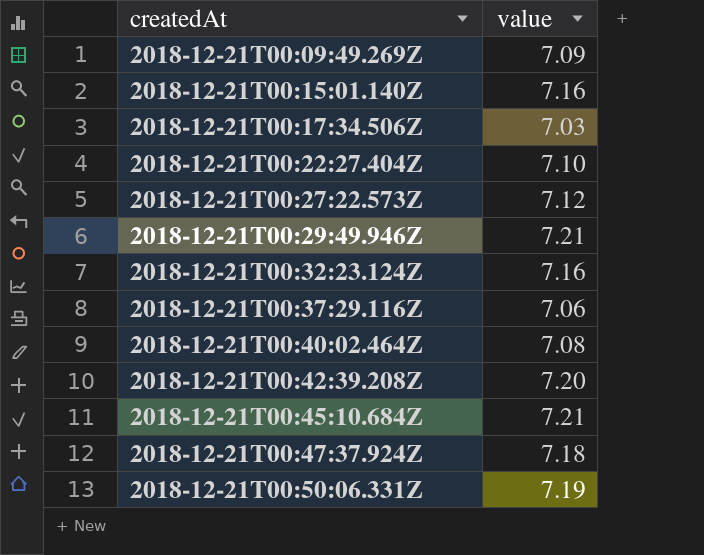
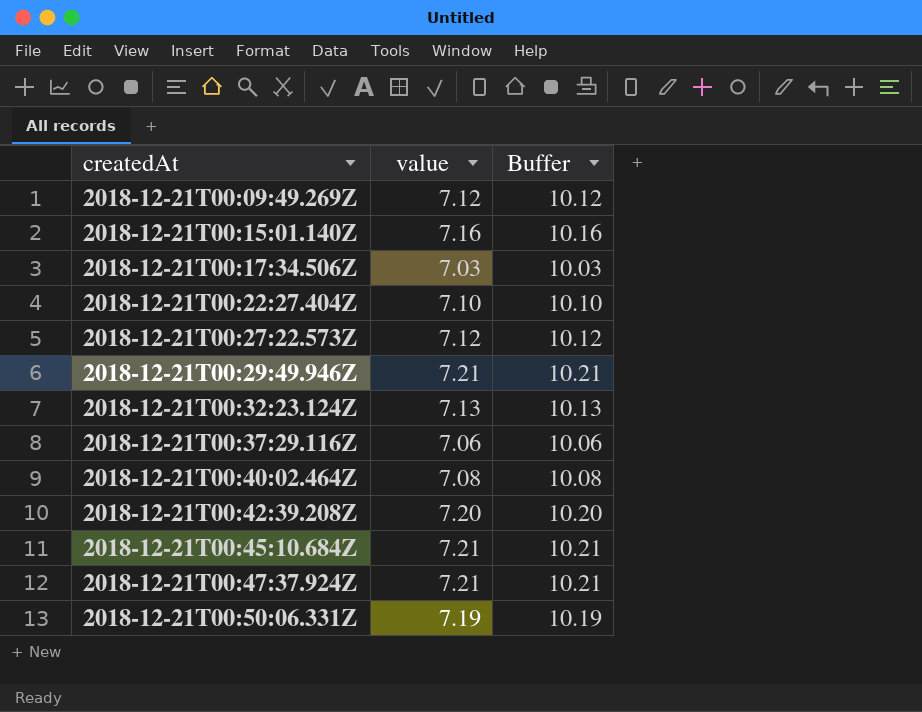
column Buffer | formula: none -> [value] + 3
2018-12-21T00:09:49.269Z | value: 7.09 -> 7.12
2018-12-21T00:32:23.124Z | value: 7.16 -> 7.13
2018-12-21T00:47:37.924Z | value: 7.18 -> 7.21

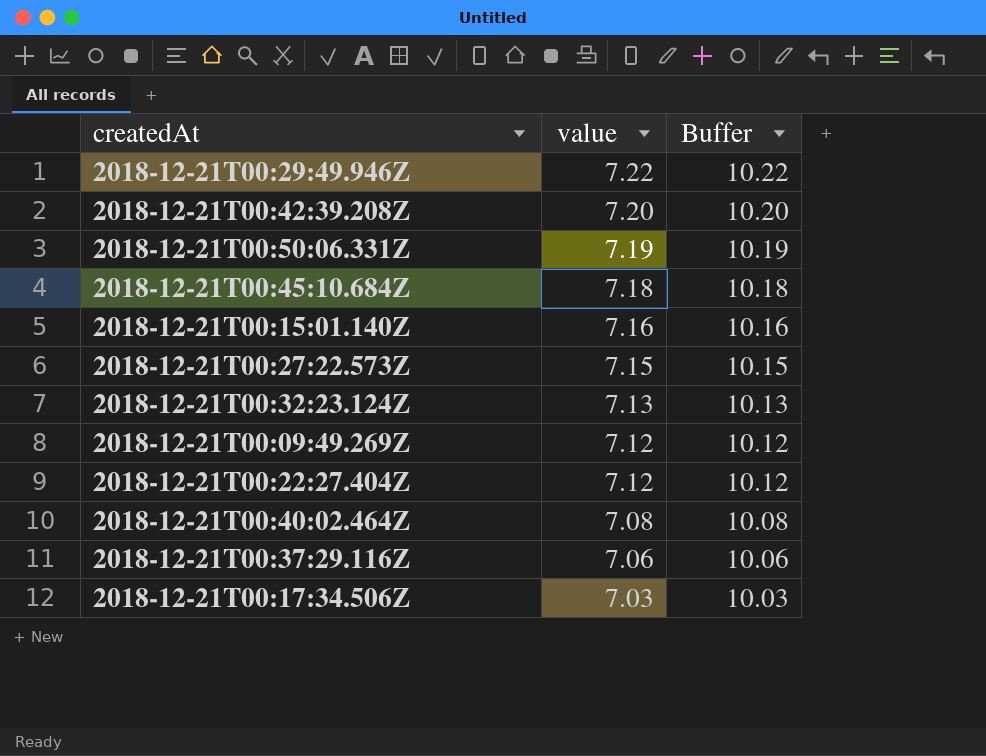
row order: createdAt ascending -> value descending
row 2018-12-21T00:47:37.924Z: 7.21 | 10.21 -> none
2018-12-21T00:29:49.946Z | value: 7.21 -> 7.22
2018-12-21T00:29:49.946Z | Buffer: 10.21 -> 10.22
2018-12-21T00:45:10.684Z | value: 7.21 -> 7.18
2018-12-21T00:45:10.684Z | Buffer: 10.21 -> 10.18
2018-12-21T00:27:22.573Z | value: 7.12 -> 7.15
2018-12-21T00:27:22.573Z | Buffer: 10.12 -> 10.15
2018-12-21T00:22:27.404Z | value: 7.10 -> 7.12
2018-12-21T00:22:27.404Z | Buffer: 10.10 -> 10.12

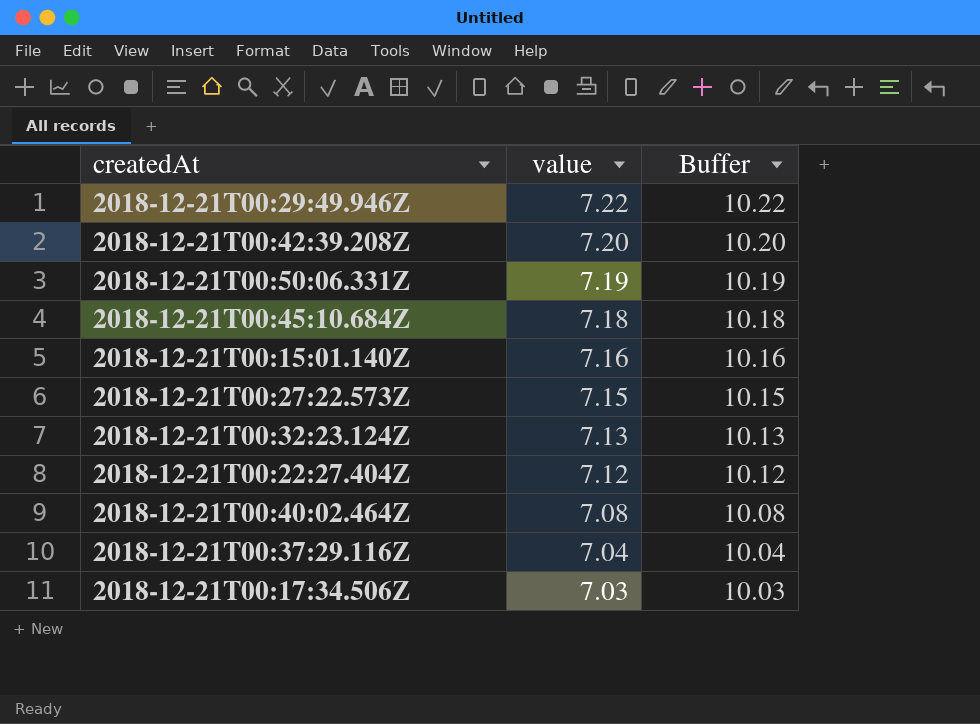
row 2018-12-21T00:09:49.269Z: 7.12 | 10.12 -> none
2018-12-21T00:37:29.116Z | value: 7.06 -> 7.04
2018-12-21T00:37:29.116Z | Buffer: 10.06 -> 10.04

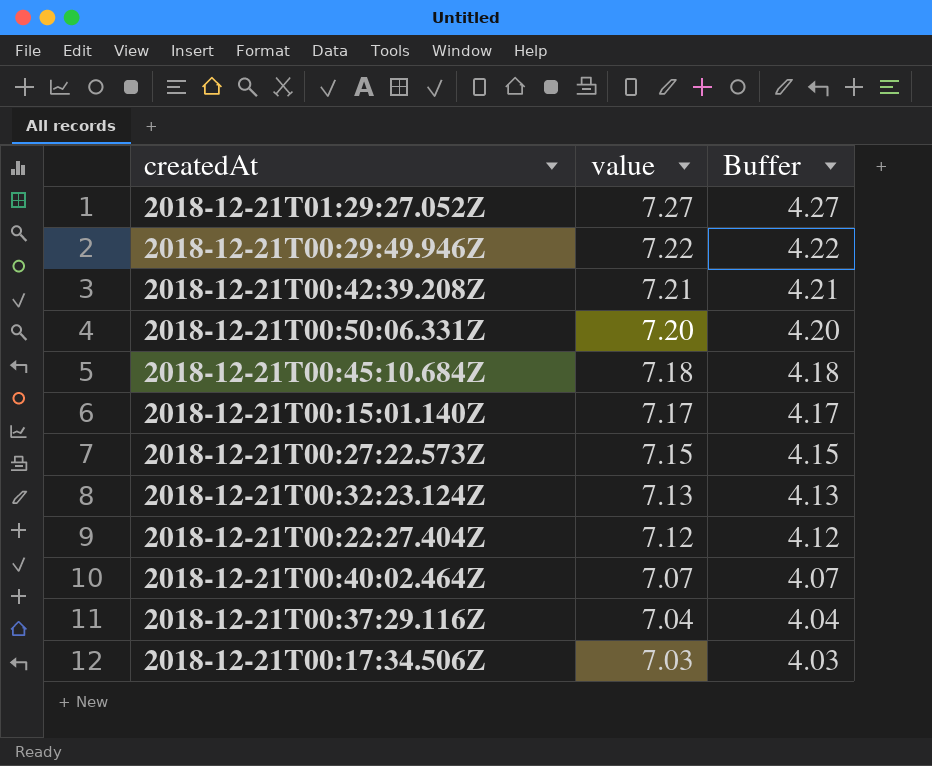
column Buffer | formula: [value] + 3 -> [value] - 3
row 2018-12-21T01:29:27.052Z: none -> 7.27 | 4.27
2018-12-21T00:42:39.208Z | value: 7.20 -> 7.21
2018-12-21T00:50:06.331Z | value: 7.19 -> 7.20
2018-12-21T00:15:01.140Z | value: 7.16 -> 7.17
2018-12-21T00:40:02.464Z | value: 7.08 -> 7.07

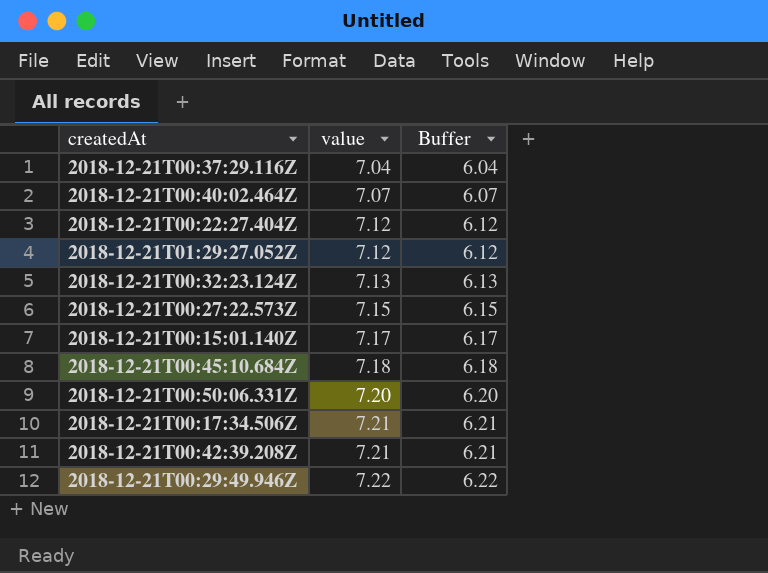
row order: value descending -> value ascending
column Buffer | formula: [value] - 3 -> [value] - 1
2018-12-21T01:29:27.052Z | value: 7.27 -> 7.12
2018-12-21T00:17:34.506Z | value: 7.03 -> 7.21

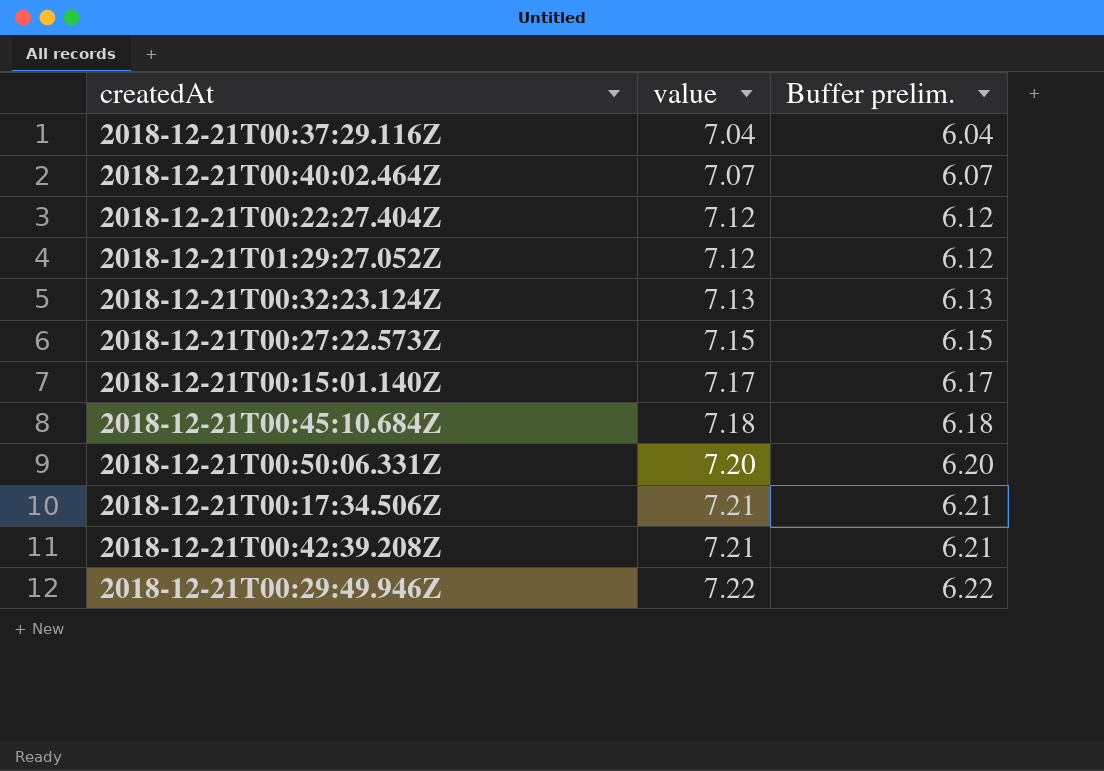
column name: Buffer -> Buffer prelim.

